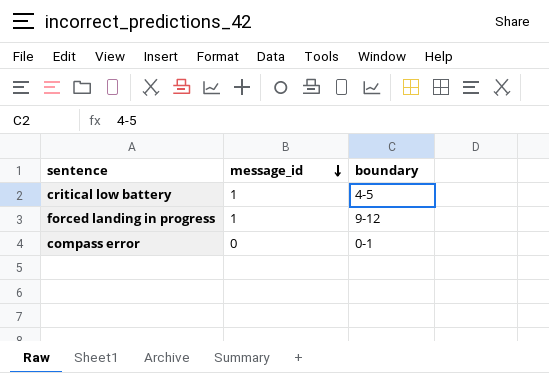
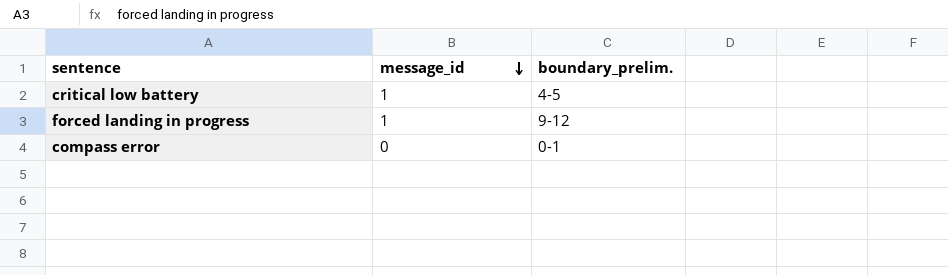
column name: boundary -> boundary_prelim.

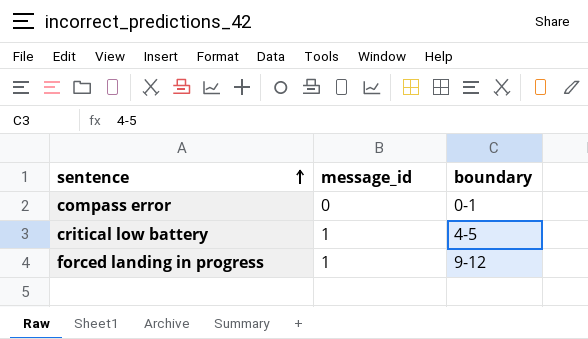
row order: message_id descending -> sentence ascending
column name: boundary_prelim. -> boundary

